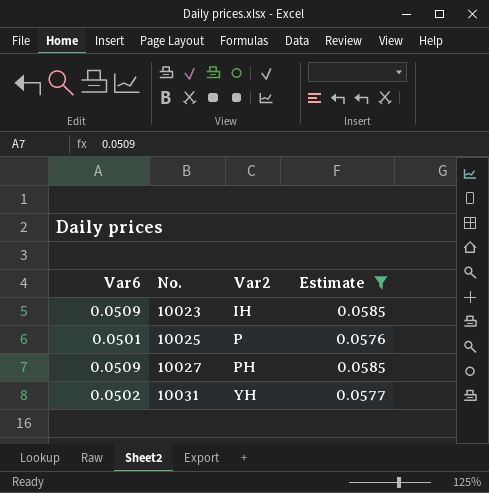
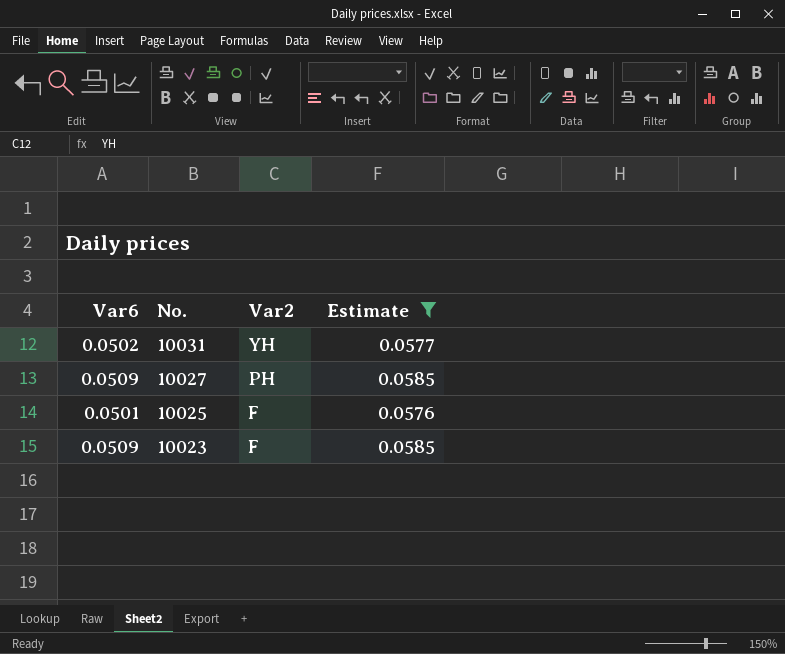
row order: No. ascending -> No. descending
10025 | Var2: P -> F
10023 | Var2: IH -> F

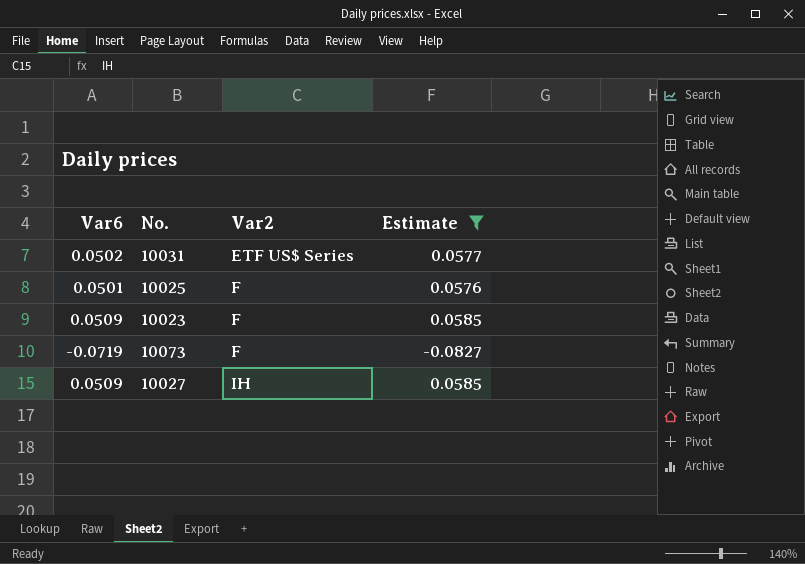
row order: No. descending -> Var2 ascending
10031 | Var2: YH -> ETF US$ Series
row 10073: none -> -0.0719 | F | -0.0827
10027 | Var2: PH -> IH

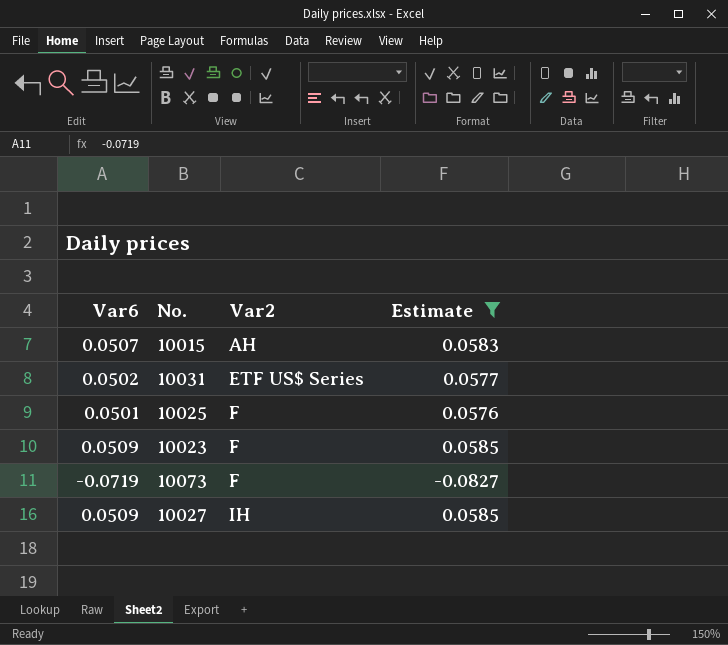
row 10015: none -> 0.0507 | AH | 0.0583

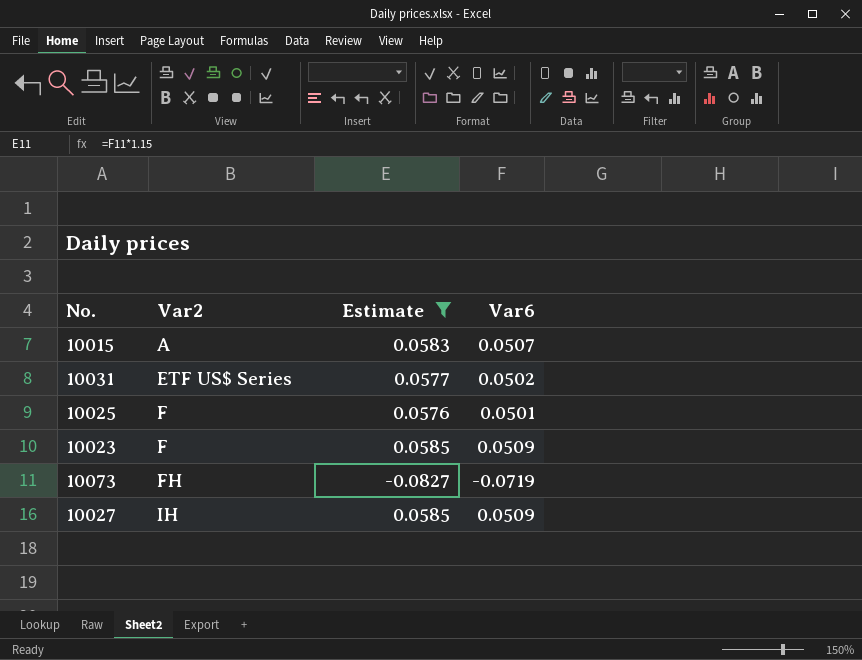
column Var6 | position: 1 -> 4
10015 | Var2: AH -> A
10073 | Var2: F -> FH

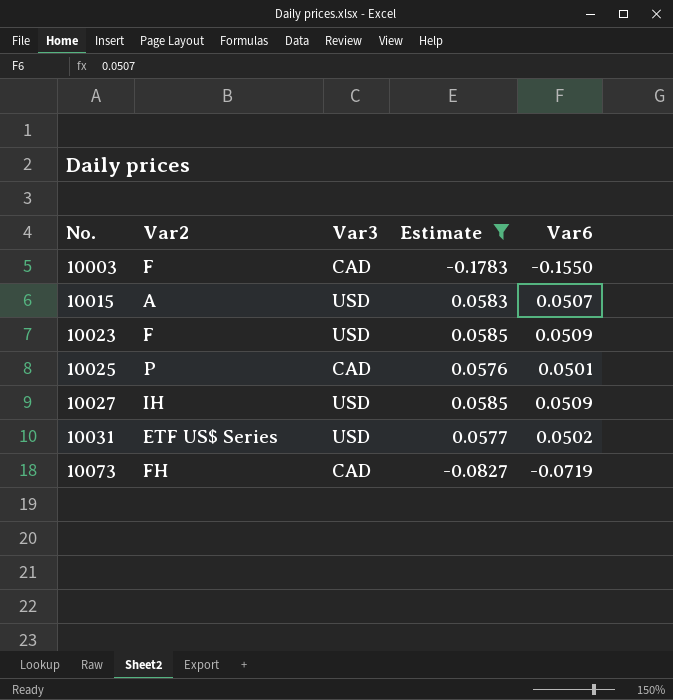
row order: Var2 ascending -> No. ascending
column Var3 | position: none -> 3
row 10003: none -> F | CAD | -0.1783 | -0.1550
10025 | Var2: F -> P

